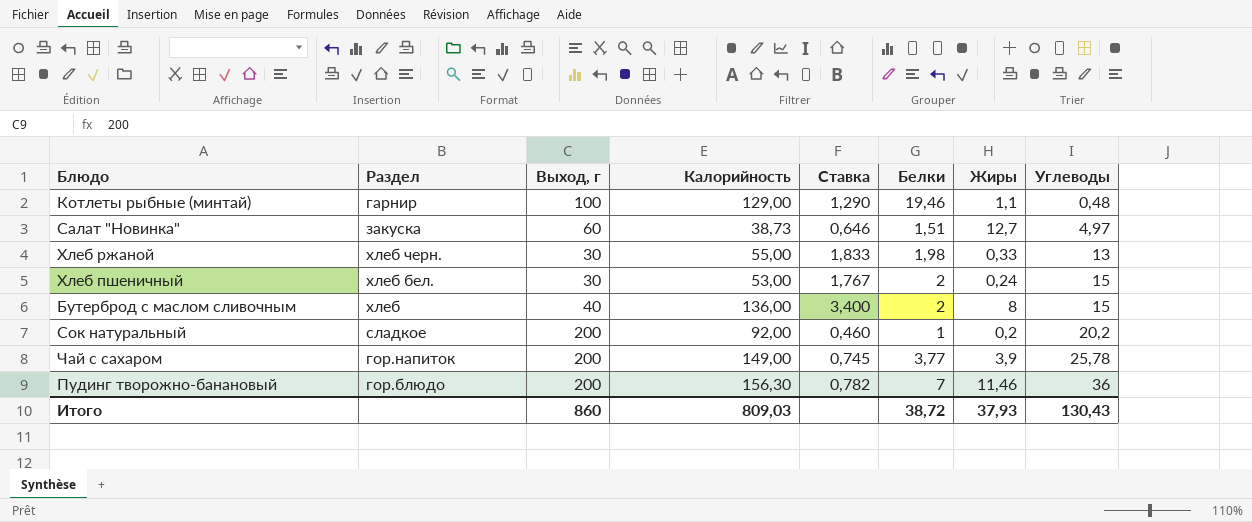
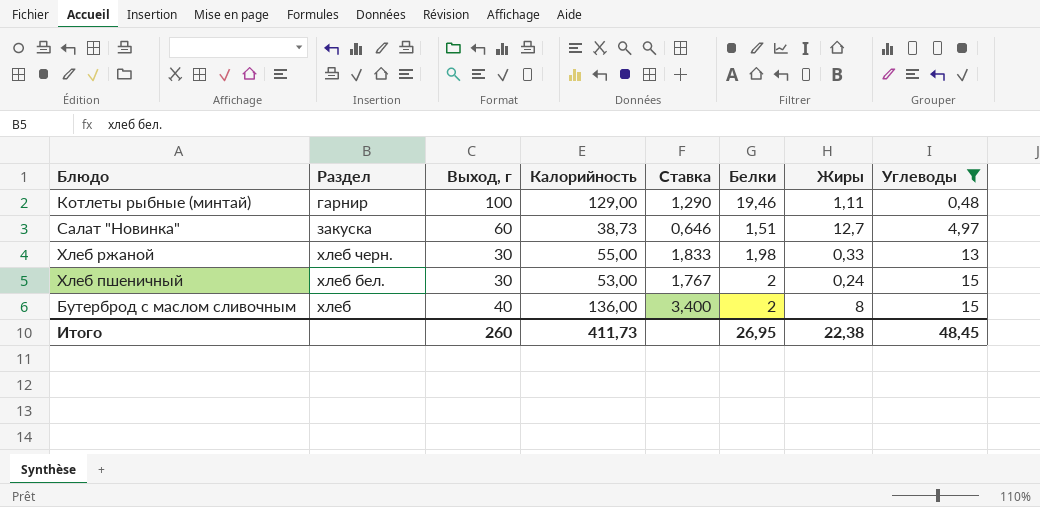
filter: none -> Углеводы <= 15
Котлеты рыбные (минтай) | Жиры: 1,1 -> 1,11
Итого | Выход, г: 860 -> 260
Итого | Калорийность: 809,03 -> 411,73
Итого | Белки: 38,72 -> 26,95
Итого | Жиры: 37,93 -> 22,38
Итого | Углеводы: 130,43 -> 48,45

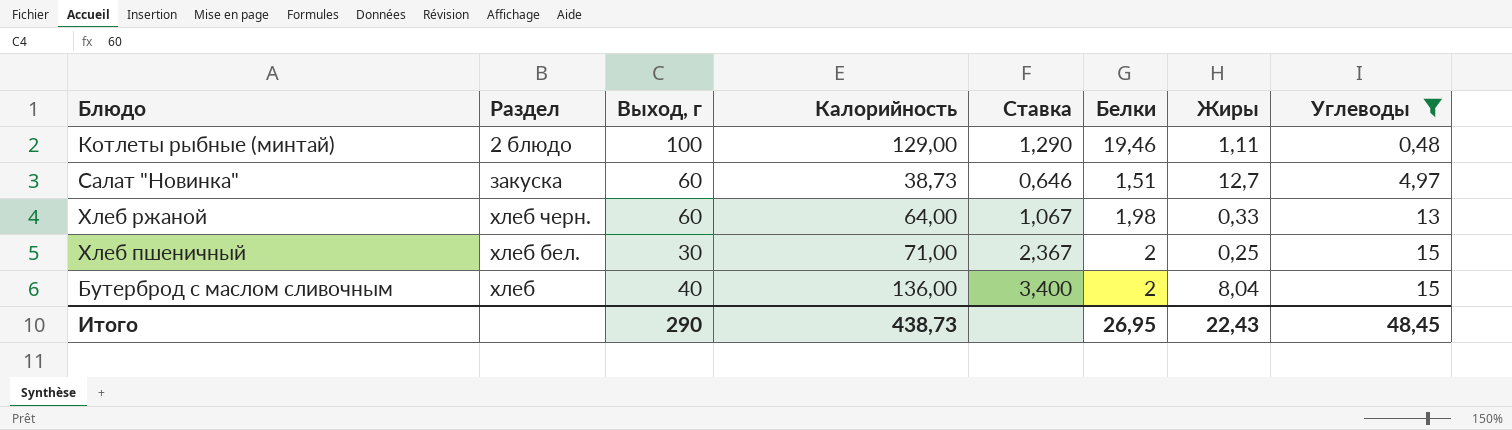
Котлеты рыбные (минтай) | Раздел: гарнир -> 2 блюдо
Хлеб ржаной | Выход, г: 30 -> 60
Хлеб ржаной | Калорийность: 55,00 -> 64,00
Хлеб ржаной | Ставка: 1,833 -> 1,067
Хлеб пшеничный | Калорийность: 53,00 -> 71,00
Хлеб пшеничный | Ставка: 1,767 -> 2,367
Хлеб пшеничный | Жиры: 0,24 -> 0,25
Бутерброд с маслом сливочным | Жиры: 8 -> 8,04
Итого | Выход, г: 260 -> 290
Итого | Калорийность: 411,73 -> 438,73
Итого | Жиры: 22,38 -> 22,43

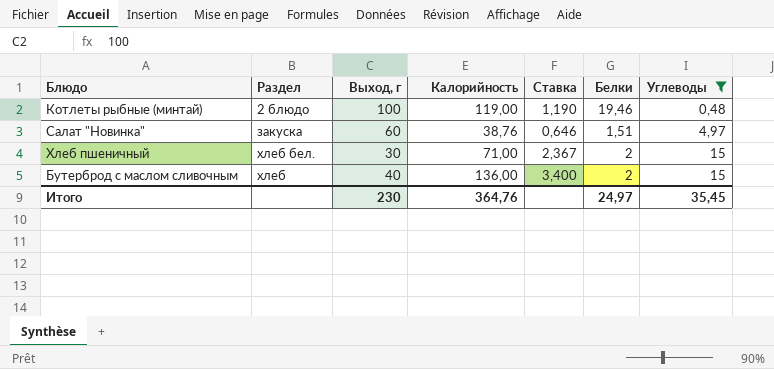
column Жиры | position: 7 -> none
row Хлеб ржаной: хлеб черн. | 60 | 64,00 | 1,067 | 1,98 | 0,33 | 13 -> none
Котлеты рыбные (минтай) | Калорийность: 129,00 -> 119,00
Котлеты рыбные (минтай) | Ставка: 1,290 -> 1,190
Салат "Новинка" | Калорийность: 38,73 -> 38,76
Итого | Выход, г: 290 -> 230
Итого | Калорийность: 438,73 -> 364,76
Итого | Белки: 26,95 -> 24,97
Итого | Углеводы: 48,45 -> 35,45

